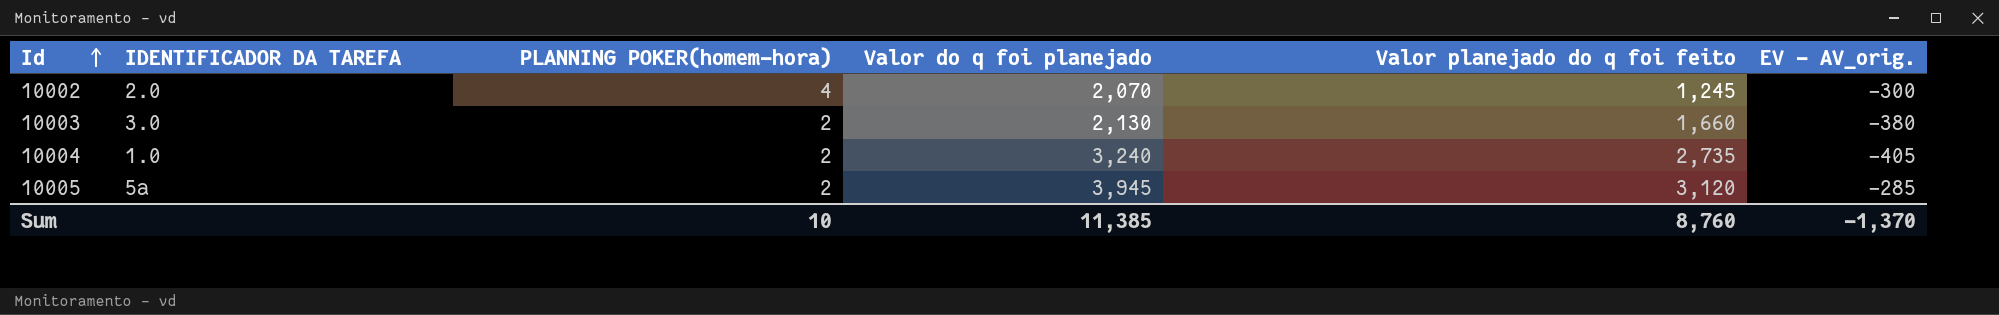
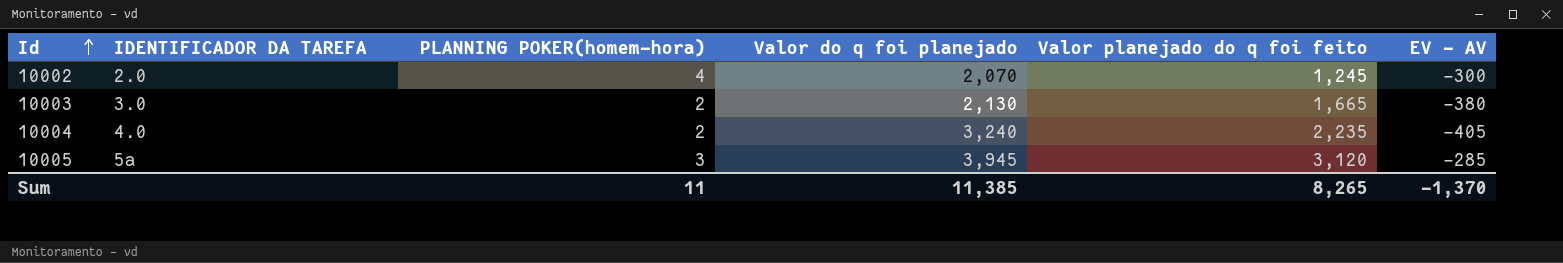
column name: EV - AV_orig. -> EV - AV
10003 | Valor planejado do q foi feito: 1,660 -> 1,665
10004 | IDENTIFICADOR DA TAREFA: 1.0 -> 4.0
10004 | Valor planejado do q foi feito: 2,735 -> 2,235
10005 | PLANNING POKER(homem-hora): 2 -> 3
Sum | PLANNING POKER(homem-hora): 10 -> 11
Sum | Valor planejado do q foi feito: 8,760 -> 8,265

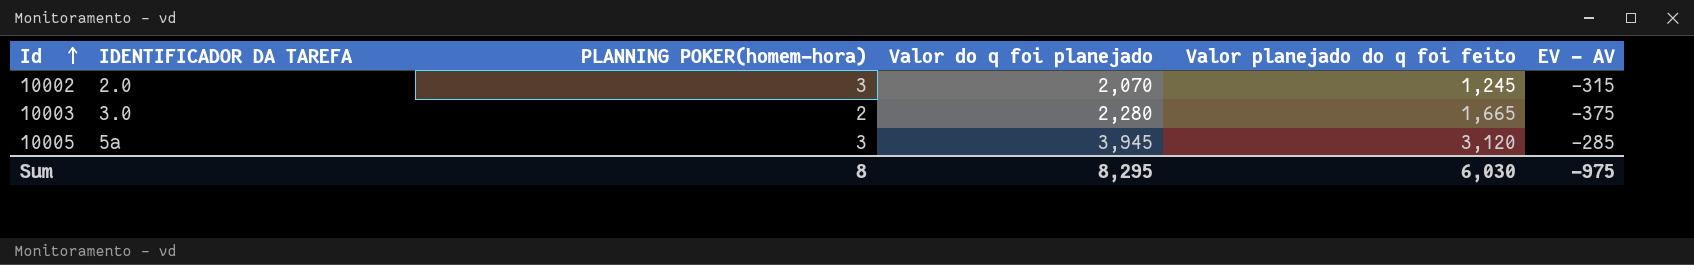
row 10004: 4.0 | 2 | 3,240 | 2,235 | -405 -> none
10002 | PLANNING POKER(homem-hora): 4 -> 3
10002 | EV - AV: -300 -> -315
10003 | Valor do q foi planejado: 2,130 -> 2,280
10003 | EV - AV: -380 -> -375
Sum | PLANNING POKER(homem-hora): 11 -> 8
Sum | Valor do q foi planejado: 11,385 -> 8,295
Sum | Valor planejado do q foi feito: 8,265 -> 6,030
Sum | EV - AV: -1,370 -> -975

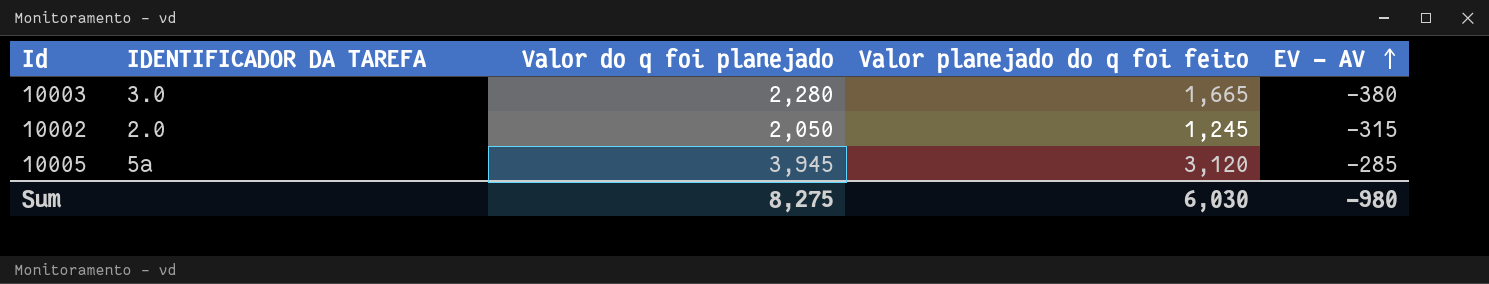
row order: Id ascending -> EV - AV ascending
column PLANNING POKER(homem-hora) | position: 3 -> none
10003 | EV - AV: -375 -> -380
10002 | Valor do q foi planejado: 2,070 -> 2,050
Sum | Valor do q foi planejado: 8,295 -> 8,275
Sum | EV - AV: -975 -> -980

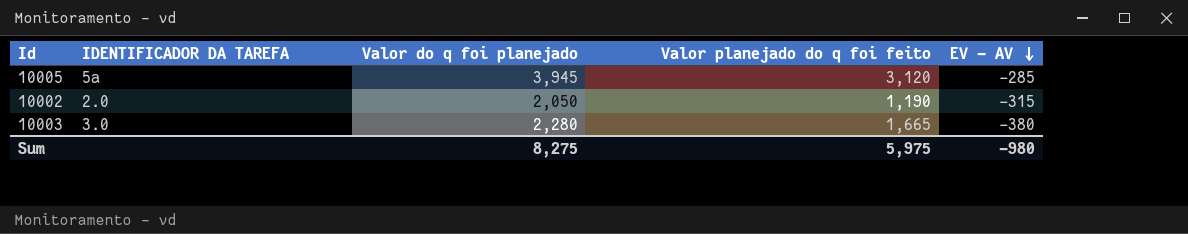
row order: EV - AV ascending -> EV - AV descending
10002 | Valor planejado do q foi feito: 1,245 -> 1,190
Sum | Valor planejado do q foi feito: 6,030 -> 5,975

